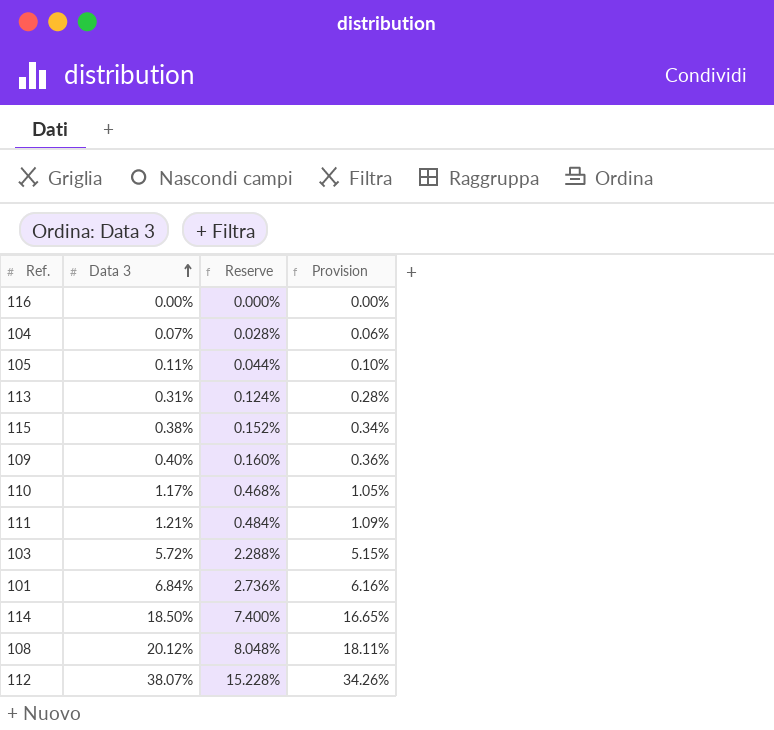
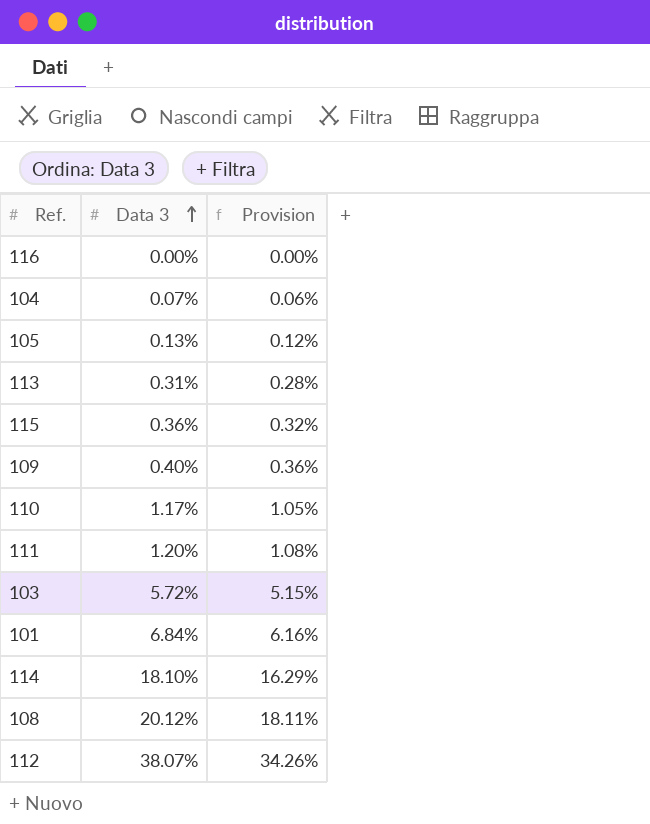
column Reserve | formula: [Data 3] * 0.4 -> none
105 | Data 3: 0.11% -> 0.13%
105 | Provision: 0.10% -> 0.12%
115 | Data 3: 0.38% -> 0.36%
115 | Provision: 0.34% -> 0.32%
111 | Data 3: 1.21% -> 1.20%
111 | Provision: 1.09% -> 1.08%
114 | Data 3: 18.50% -> 18.10%
114 | Provision: 16.65% -> 16.29%

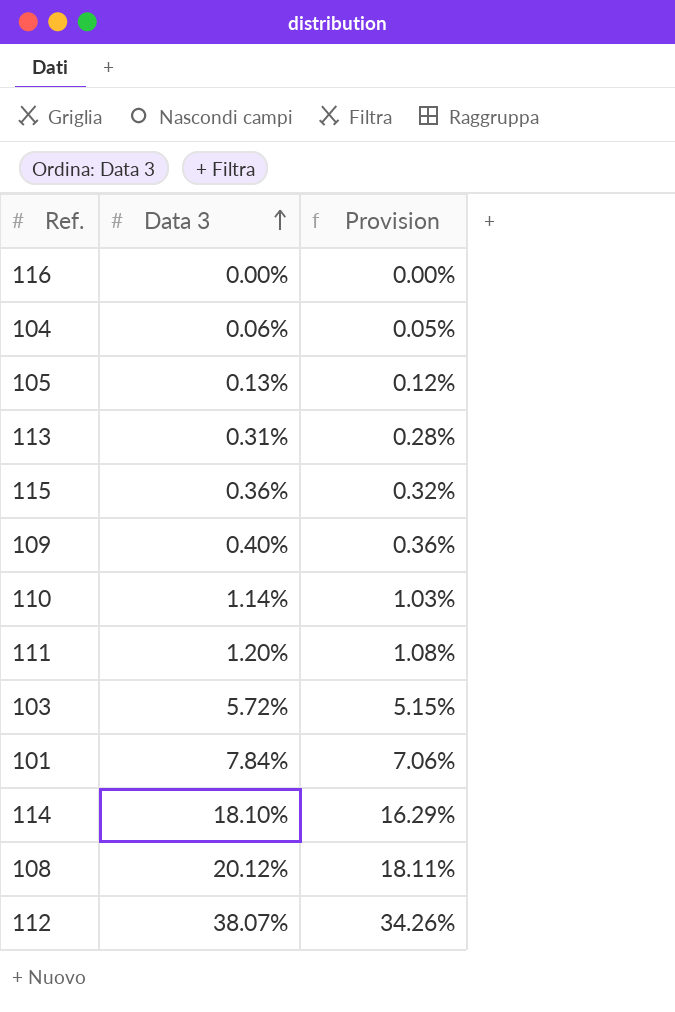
104 | Data 3: 0.07% -> 0.06%
104 | Provision: 0.06% -> 0.05%
110 | Data 3: 1.17% -> 1.14%
110 | Provision: 1.05% -> 1.03%
101 | Data 3: 6.84% -> 7.84%
101 | Provision: 6.16% -> 7.06%

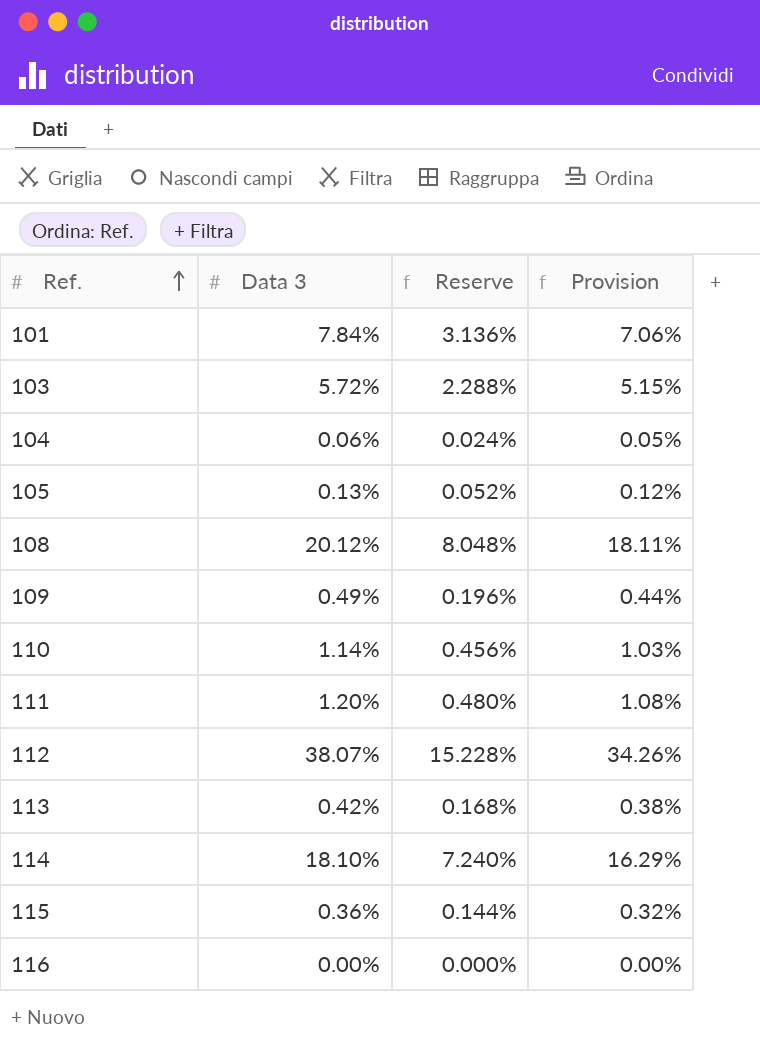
row order: Data 3 ascending -> Ref. ascending
column Reserve | formula: none -> [Data 3] * 0.4
109 | Data 3: 0.40% -> 0.49%
109 | Provision: 0.36% -> 0.44%
113 | Data 3: 0.31% -> 0.42%
113 | Provision: 0.28% -> 0.38%

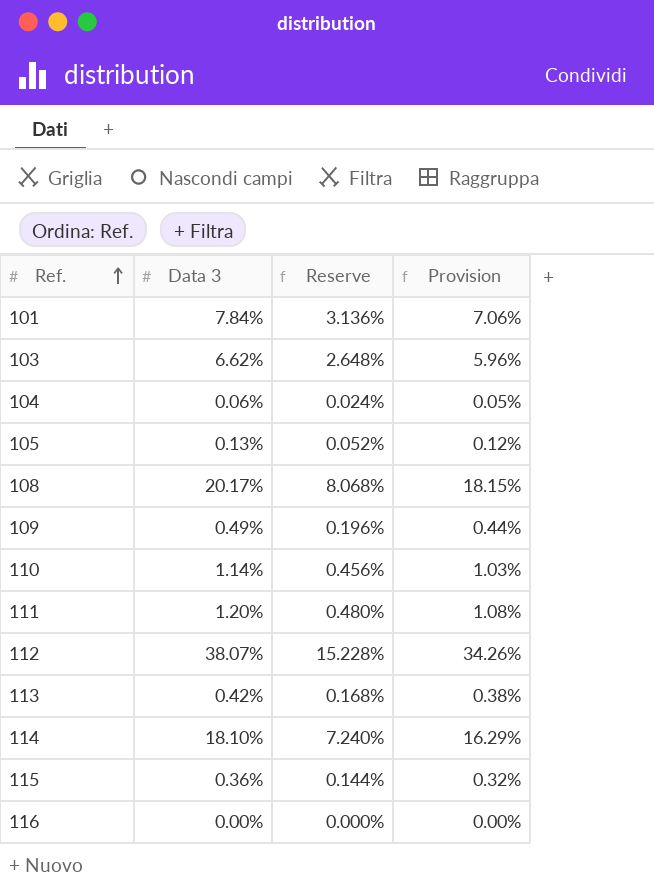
103 | Data 3: 5.72% -> 6.62%
103 | Reserve: 2.288% -> 2.648%
103 | Provision: 5.15% -> 5.96%
108 | Data 3: 20.12% -> 20.17%
108 | Reserve: 8.048% -> 8.068%
108 | Provision: 18.11% -> 18.15%

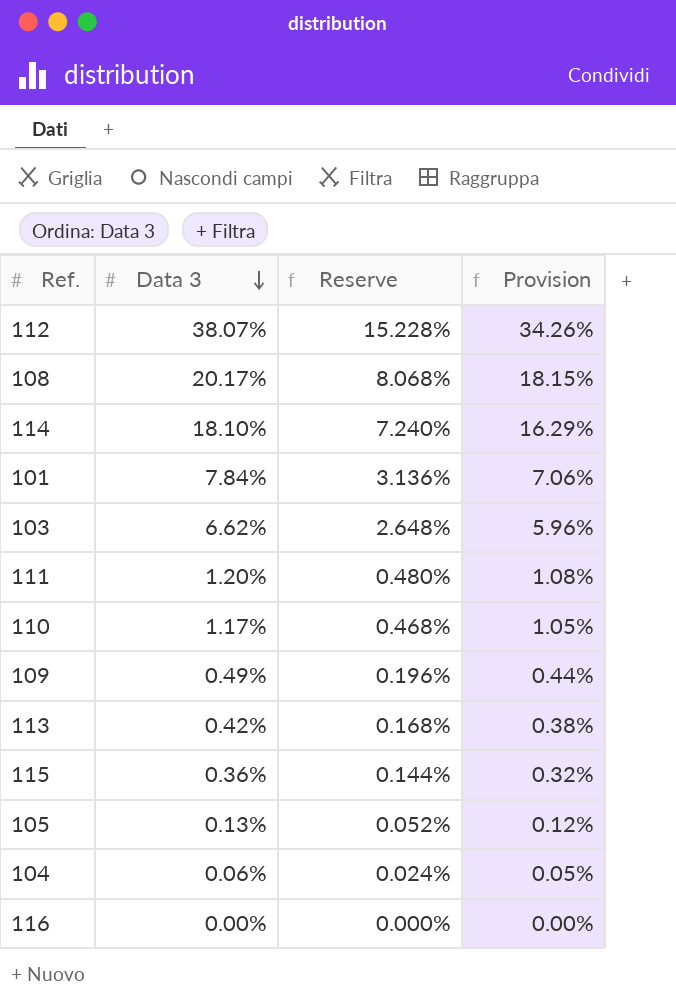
row order: Ref. ascending -> Data 3 descending
110 | Data 3: 1.14% -> 1.17%
110 | Reserve: 0.456% -> 0.468%
110 | Provision: 1.03% -> 1.05%

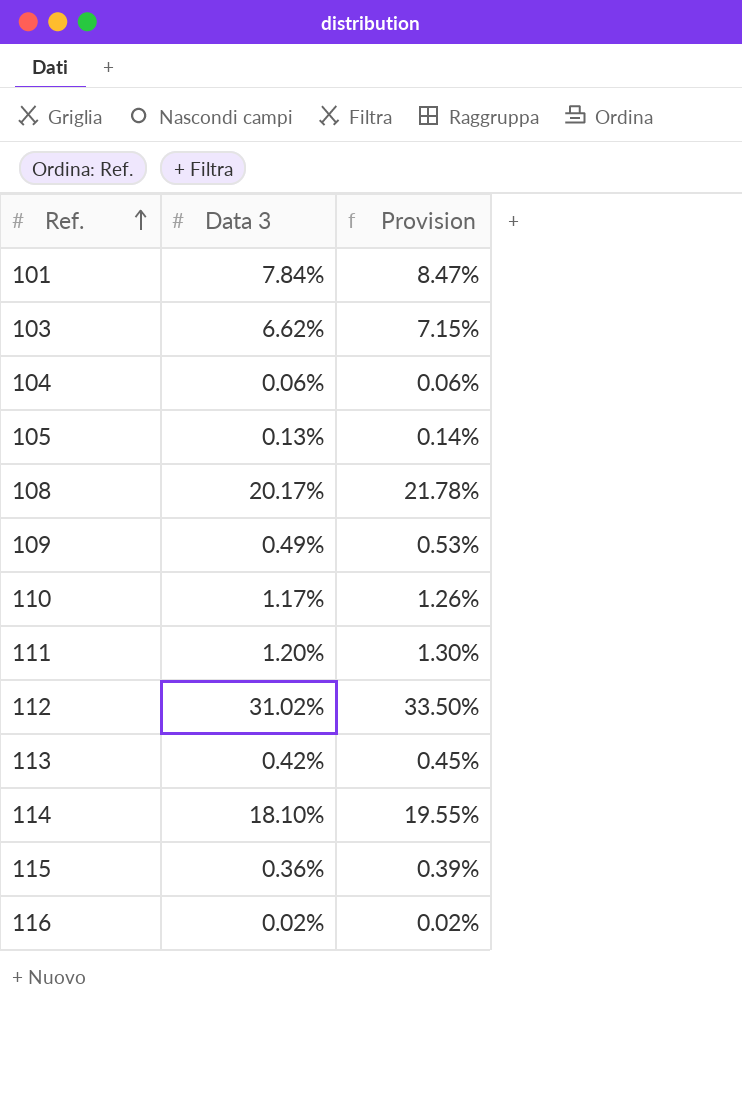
row order: Data 3 descending -> Ref. ascending
column Reserve | formula: [Data 3] * 0.4 -> none
column Provision | formula: [Data 3] * 0.9 -> [Data 3] * 1.08
112 | Data 3: 38.07% -> 31.02%
116 | Data 3: 0.00% -> 0.02%

